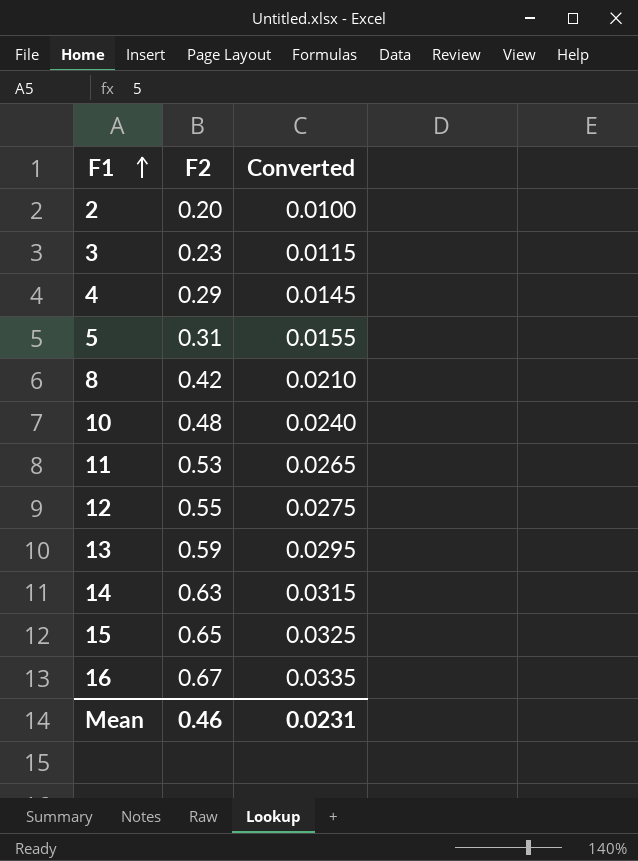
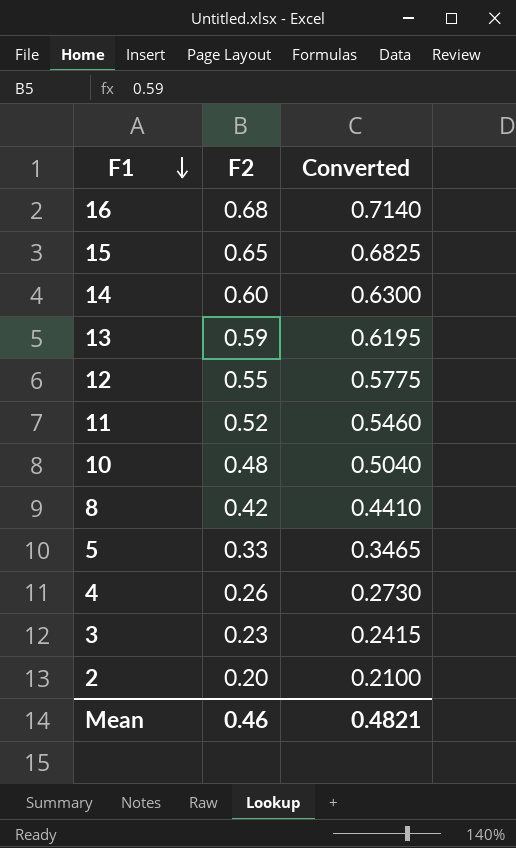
row order: F1 ascending -> F1 descending
column Converted | formula: [F2] * 0.05 -> [F2] * 1.05
16 | F2: 0.67 -> 0.68
14 | F2: 0.63 -> 0.60
11 | F2: 0.53 -> 0.52
5 | F2: 0.31 -> 0.33
4 | F2: 0.29 -> 0.26
Mean | Converted: 0.0231 -> 0.4821

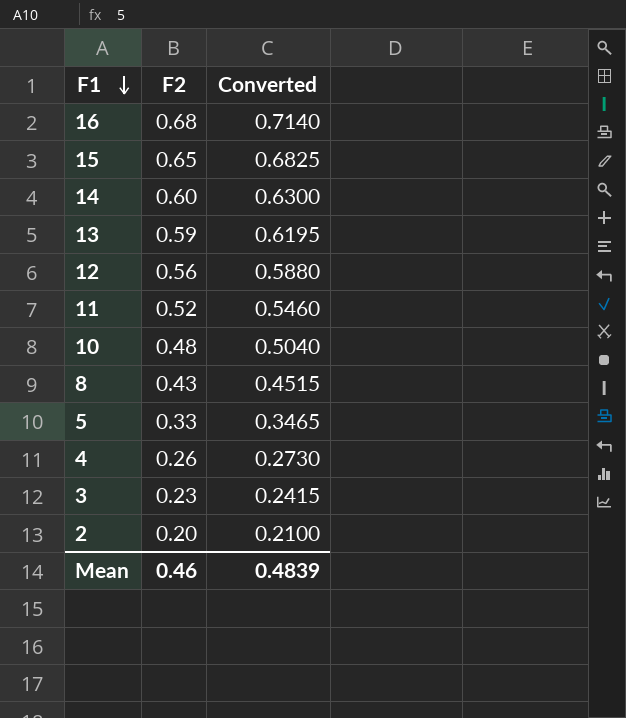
12 | F2: 0.55 -> 0.56
12 | Converted: 0.5775 -> 0.5880
8 | F2: 0.42 -> 0.43
8 | Converted: 0.4410 -> 0.4515
Mean | Converted: 0.4821 -> 0.4839

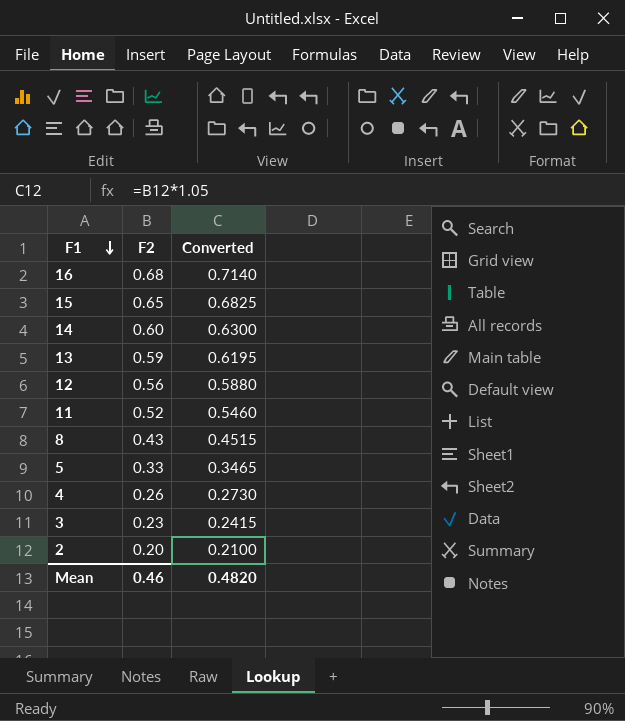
row 10: 0.48 | 0.5040 -> none
Mean | Converted: 0.4839 -> 0.4820

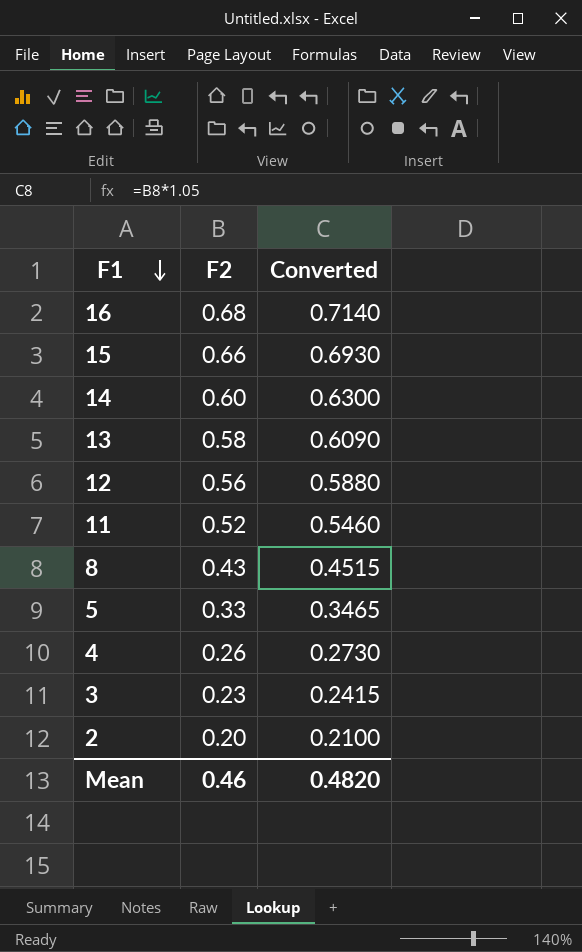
15 | F2: 0.65 -> 0.66
15 | Converted: 0.6825 -> 0.6930
13 | F2: 0.59 -> 0.58
13 | Converted: 0.6195 -> 0.6090

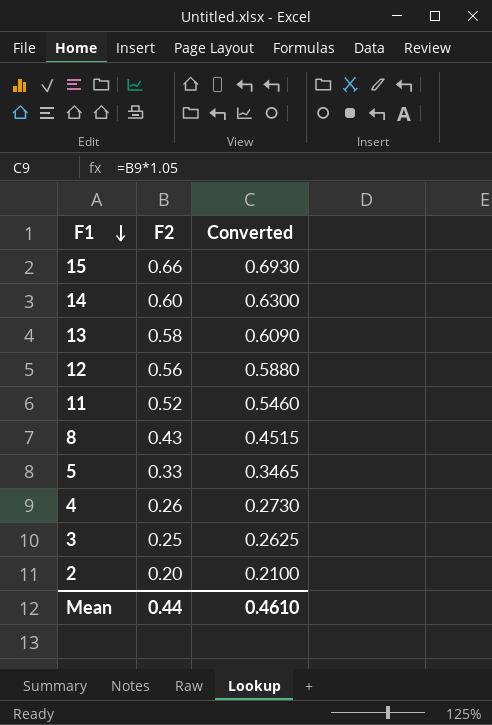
row 16: 0.68 | 0.7140 -> none
3 | F2: 0.23 -> 0.25
3 | Converted: 0.2415 -> 0.2625
Mean | F2: 0.46 -> 0.44
Mean | Converted: 0.4820 -> 0.4610

